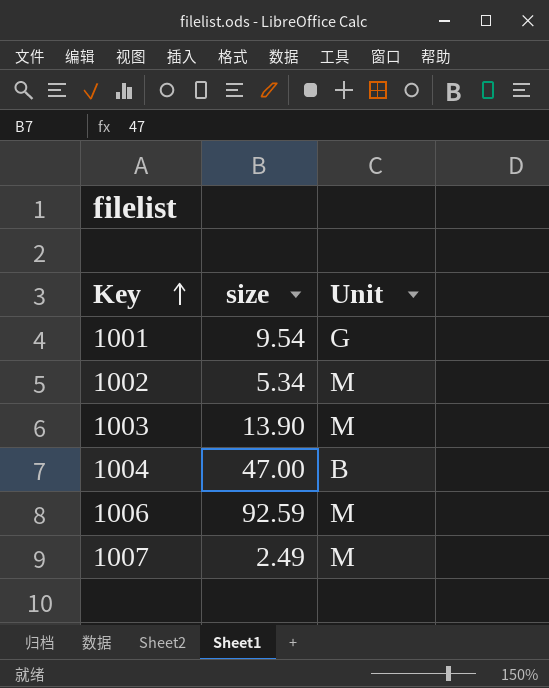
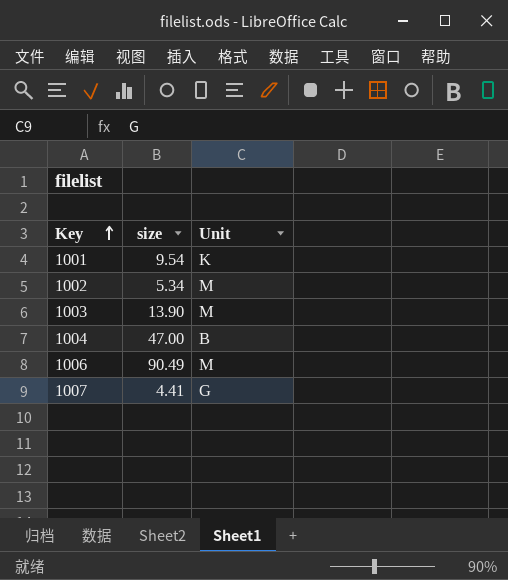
1001 | Unit: G -> K
1006 | size: 92.59 -> 90.49
1007 | size: 2.49 -> 4.41
1007 | Unit: M -> G

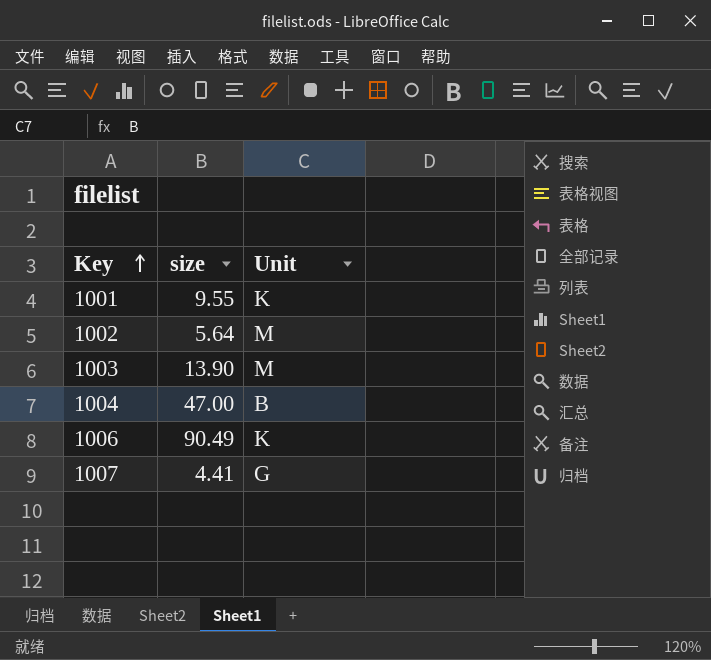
1001 | size: 9.54 -> 9.55
1002 | size: 5.34 -> 5.64
1006 | Unit: M -> K

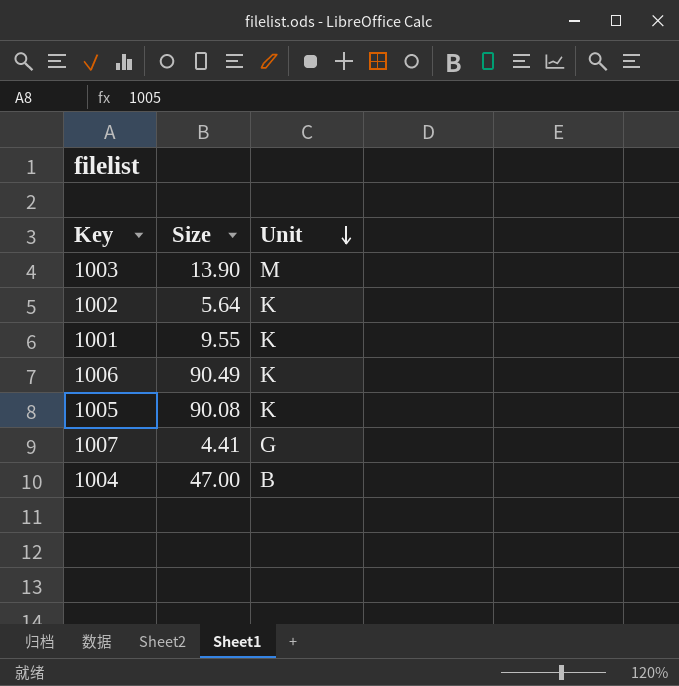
row order: Key ascending -> Unit descending
column name: size -> Size
1002 | Unit: M -> K
row 1005: none -> 90.08 | K

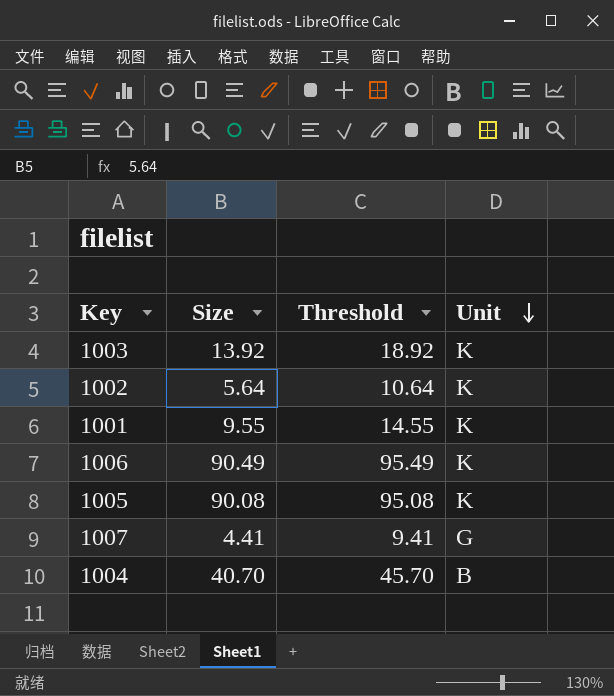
column Threshold | formula: none -> [Size] + 5
1003 | Size: 13.90 -> 13.92
1003 | Unit: M -> K
1004 | Size: 47.00 -> 40.70

